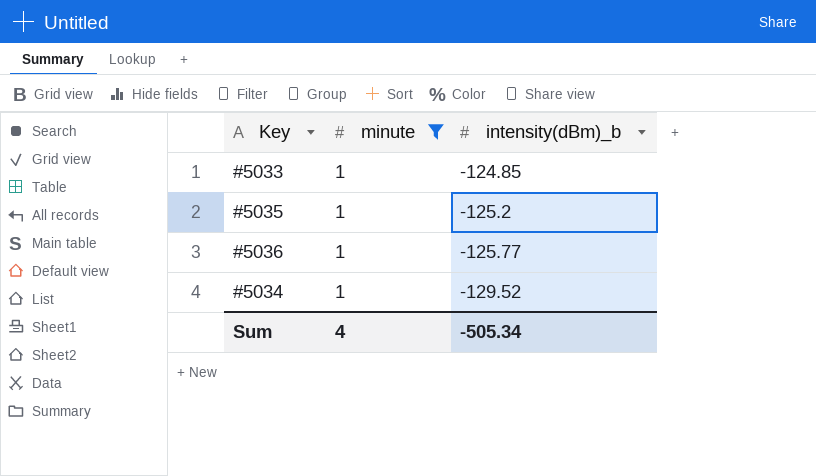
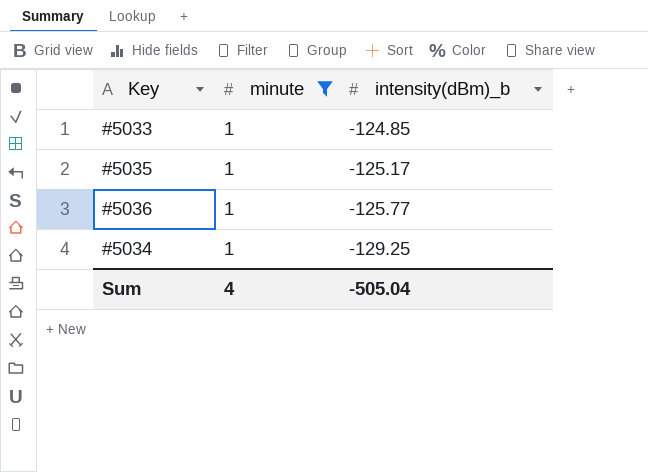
#5035 | intensity(dBm)_b: -125.2 -> -125.17
#5034 | intensity(dBm)_b: -129.52 -> -129.25
Sum | intensity(dBm)_b: -505.34 -> -505.04

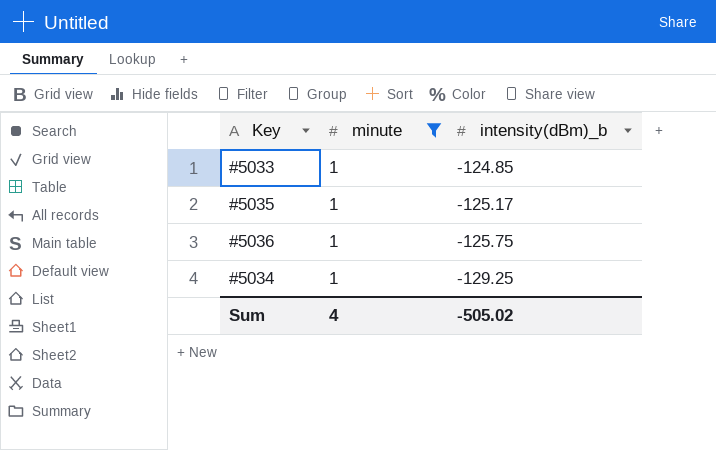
#5036 | intensity(dBm)_b: -125.77 -> -125.75
Sum | intensity(dBm)_b: -505.04 -> -505.02

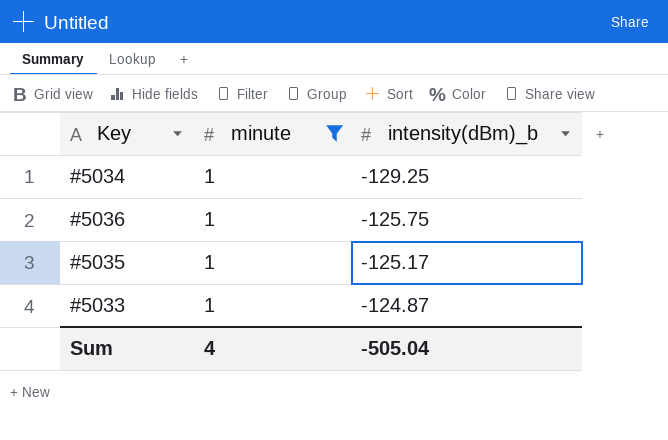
row order: intensity(dBm)_b descending -> intensity(dBm)_b ascending
#5033 | intensity(dBm)_b: -124.85 -> -124.87
Sum | intensity(dBm)_b: -505.02 -> -505.04

